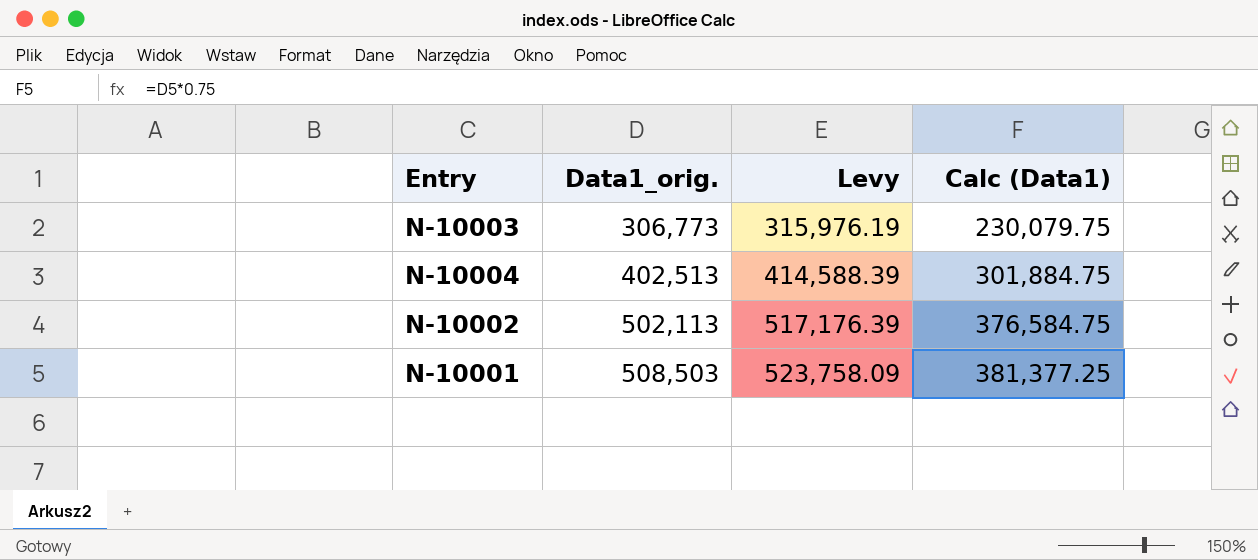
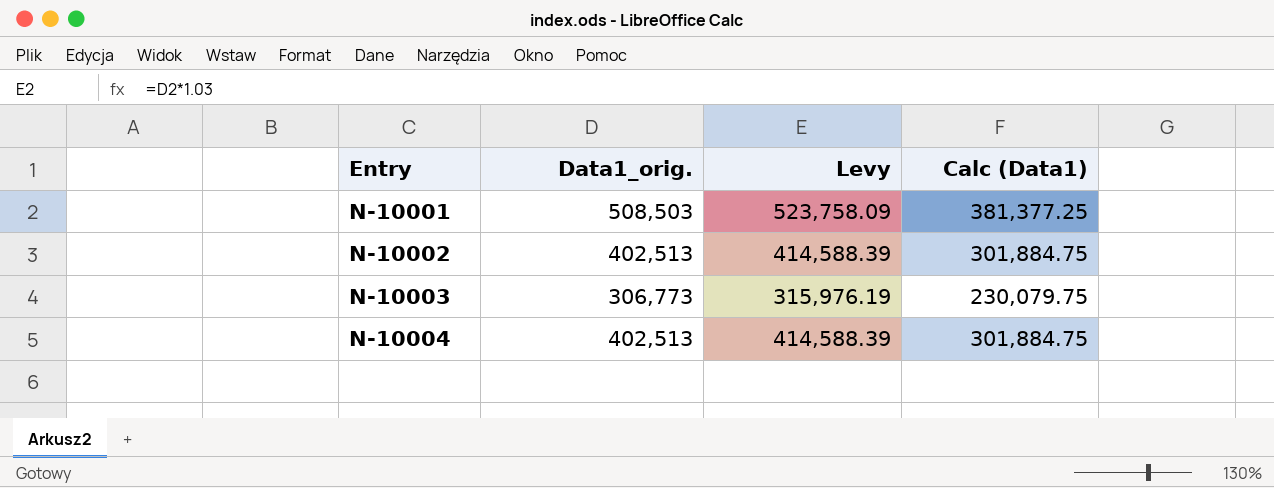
row order: Data1_orig. ascending -> Entry ascending
N-10002 | Data1_orig.: 502,113 -> 402,513
N-10002 | Levy: 517,176.39 -> 414,588.39
N-10002 | Calc (Data1): 376,584.75 -> 301,884.75

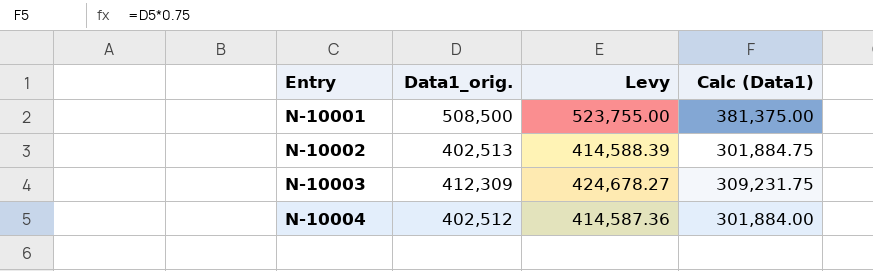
N-10001 | Data1_orig.: 508,503 -> 508,500
N-10001 | Levy: 523,758.09 -> 523,755.00
N-10001 | Calc (Data1): 381,377.25 -> 381,375.00
N-10003 | Data1_orig.: 306,773 -> 412,309
N-10003 | Levy: 315,976.19 -> 424,678.27
N-10003 | Calc (Data1): 230,079.75 -> 309,231.75
N-10004 | Data1_orig.: 402,513 -> 402,512
N-10004 | Levy: 414,588.39 -> 414,587.36
N-10004 | Calc (Data1): 301,884.75 -> 301,884.00

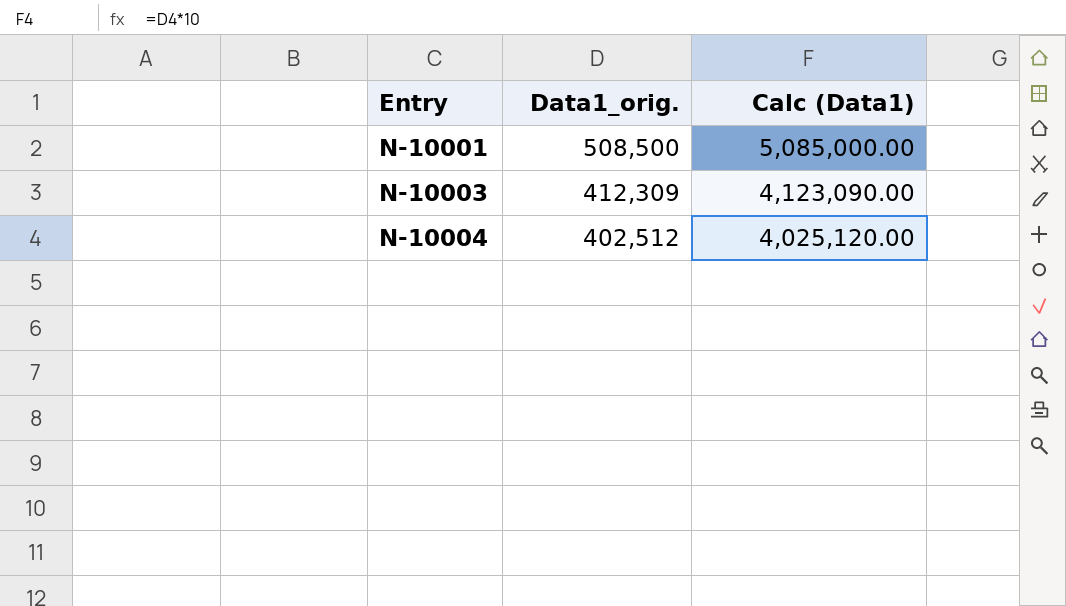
column Levy | formula: [Data1_orig.] * 1.03 -> none
column Calc (Data1) | formula: [Data1_orig.] * 0.75 -> [Data1_orig.] * 10
row N-10002: 402,513 | 414,588.39 | 301,884.75 -> none

